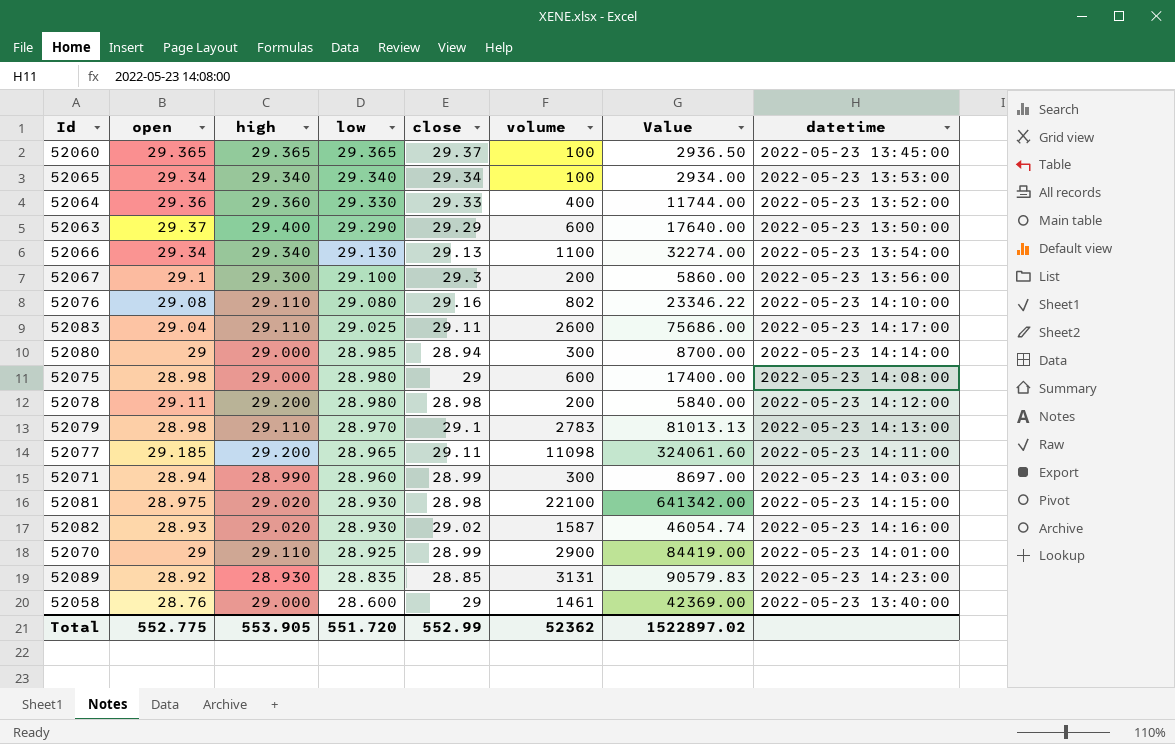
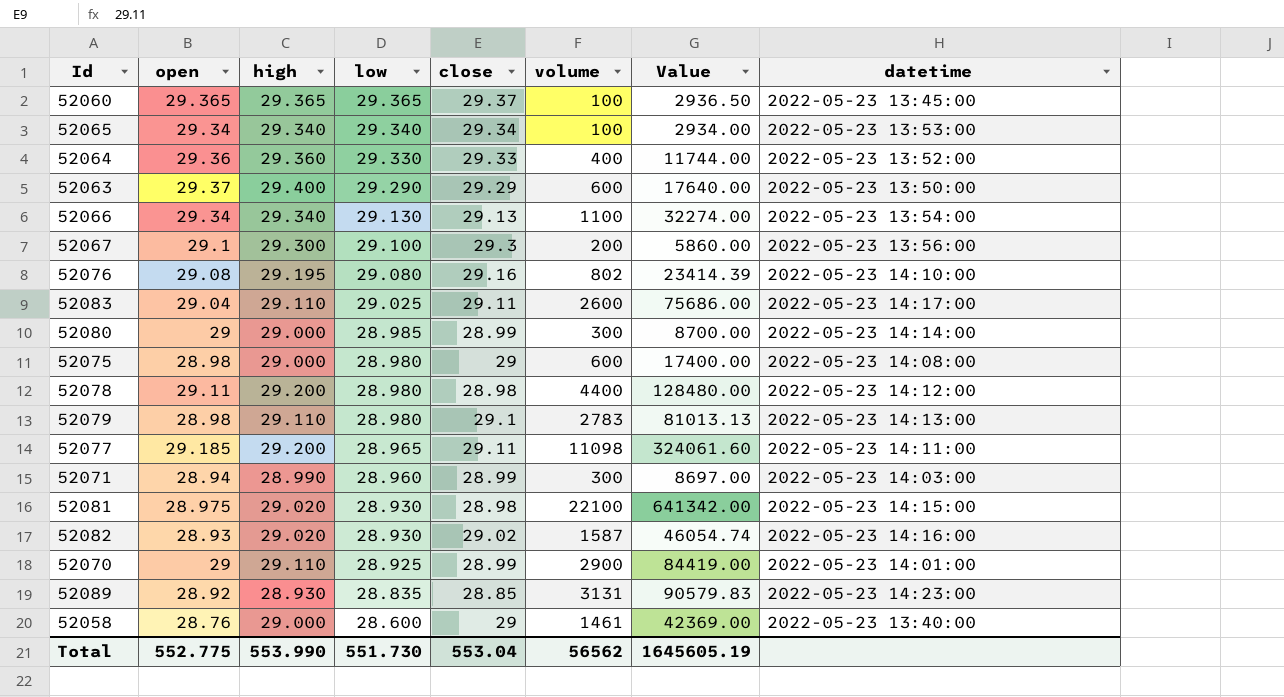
52076 | high: 29.110 -> 29.195
52076 | Value: 23346.22 -> 23414.39
52080 | close: 28.94 -> 28.99
52078 | volume: 200 -> 4400
52078 | Value: 5840.00 -> 128480.00
52079 | low: 28.970 -> 28.980
Total | high: 553.905 -> 553.990
Total | low: 551.720 -> 551.730
Total | close: 552.99 -> 553.04
Total | volume: 52362 -> 56562
Total | Value: 1522897.02 -> 1645605.19

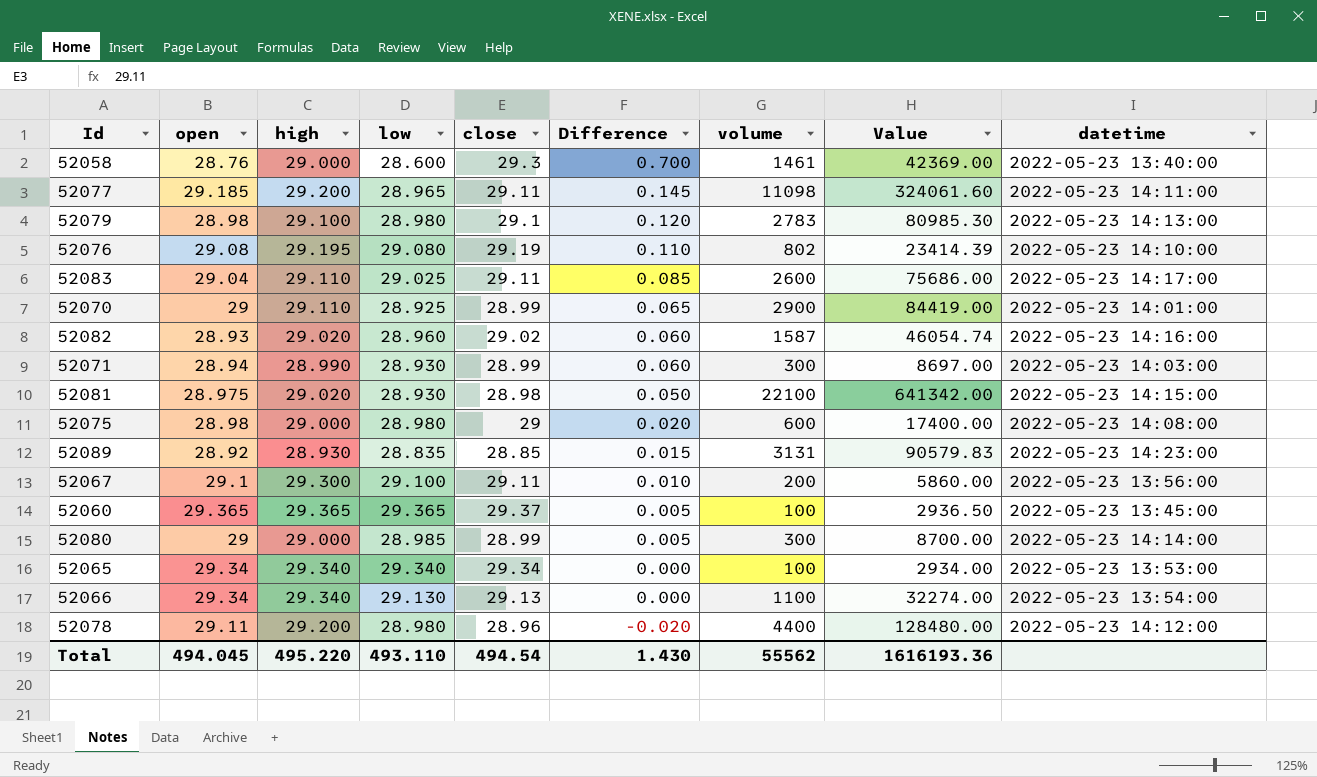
row order: low descending -> Difference descending
column Difference | formula: none -> [close] - [low]
row 52064: 29.36 | 29.360 | 29.330 | 29.33 | 400 | 11744.00 | 2022-05-23 13:52:00 -> none
row 52063: 29.37 | 29.400 | 29.290 | 29.29 | 600 | 17640.00 | 2022-05-23 13:50:00 -> none
52058 | close: 29 -> 29.3
52079 | high: 29.110 -> 29.100
52079 | Value: 81013.13 -> 80985.30
52076 | close: 29.16 -> 29.19
52082 | low: 28.930 -> 28.960
52071 | low: 28.960 -> 28.930
52067 | close: 29.3 -> 29.11
52078 | close: 28.98 -> 28.96
Total | open: 552.775 -> 494.045
Total | high: 553.990 -> 495.220
Total | low: 551.730 -> 493.110
Total | close: 553.04 -> 494.54
Total | volume: 56562 -> 55562
Total | Value: 1645605.19 -> 1616193.36

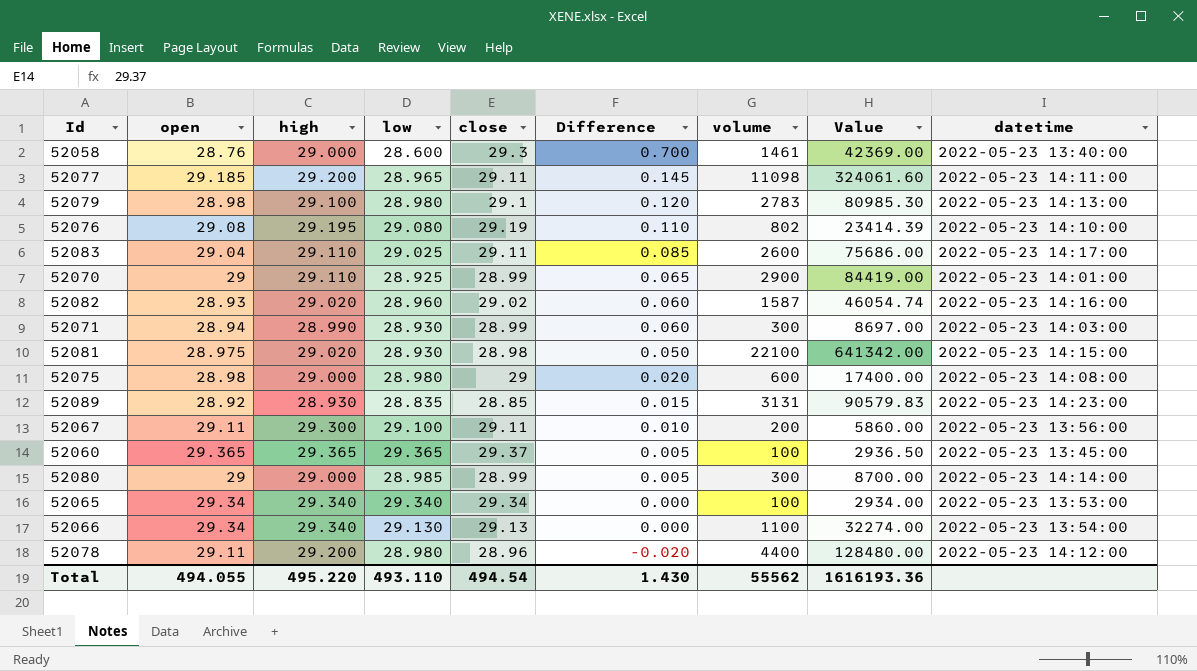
52067 | open: 29.1 -> 29.11
Total | open: 494.045 -> 494.055

